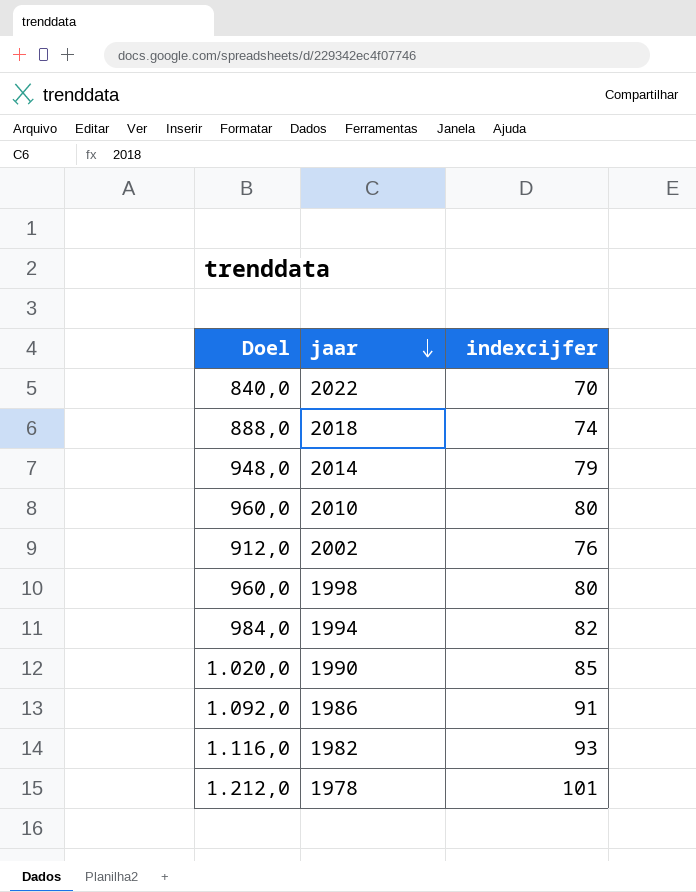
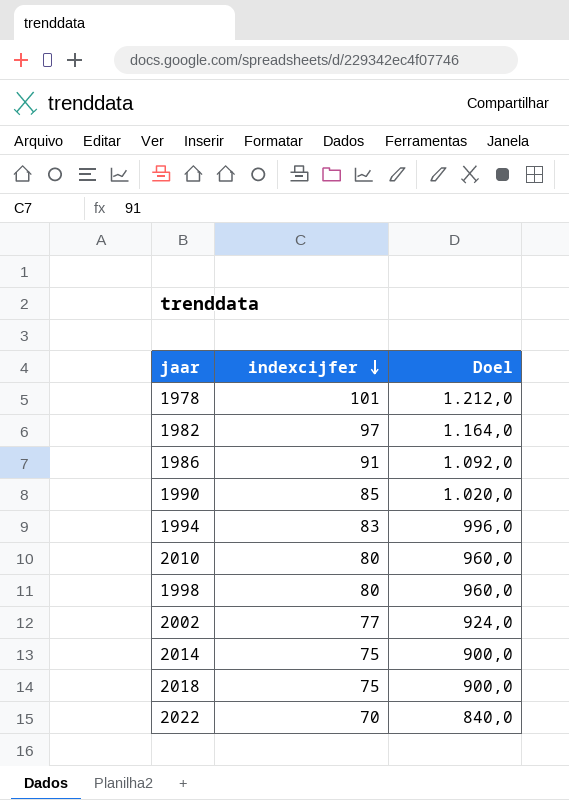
row order: jaar descending -> indexcijfer descending
column Doel | position: 1 -> 3
1982 | indexcijfer: 93 -> 97
1982 | Doel: 1.116,0 -> 1.164,0
1994 | indexcijfer: 82 -> 83
1994 | Doel: 984,0 -> 996,0
2002 | indexcijfer: 76 -> 77
2002 | Doel: 912,0 -> 924,0
2014 | indexcijfer: 79 -> 75
2014 | Doel: 948,0 -> 900,0
2018 | indexcijfer: 74 -> 75
2018 | Doel: 888,0 -> 900,0

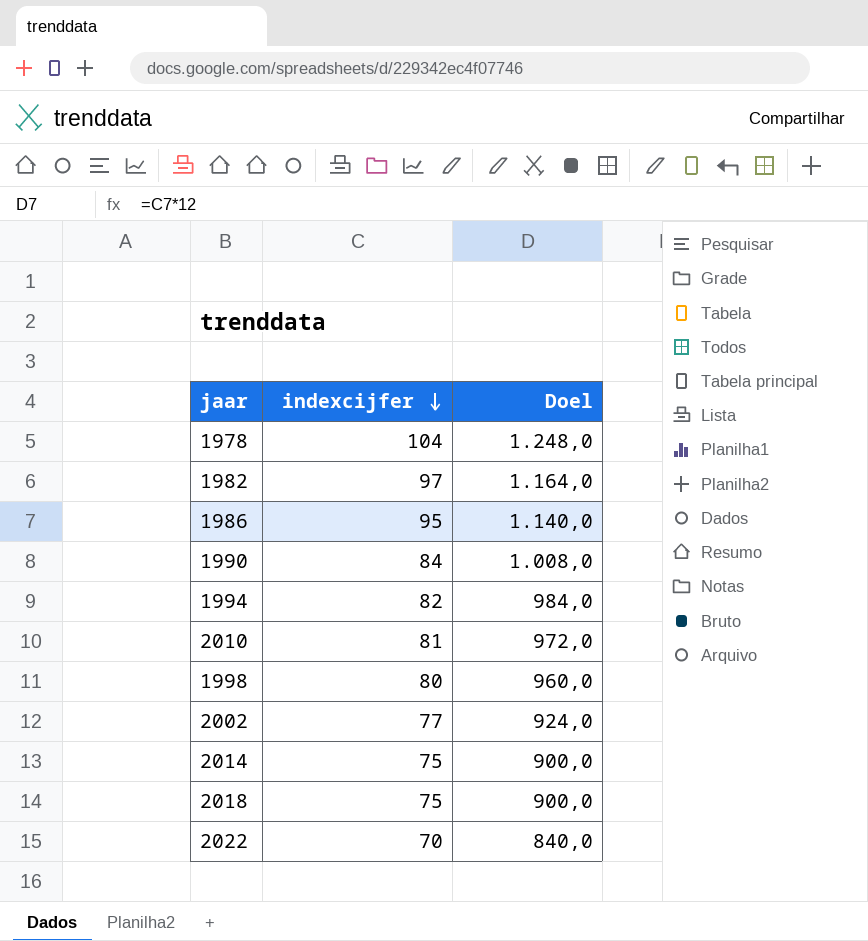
1978 | indexcijfer: 101 -> 104
1978 | Doel: 1.212,0 -> 1.248,0
1986 | indexcijfer: 91 -> 95
1986 | Doel: 1.092,0 -> 1.140,0
1990 | indexcijfer: 85 -> 84
1990 | Doel: 1.020,0 -> 1.008,0
1994 | indexcijfer: 83 -> 82
1994 | Doel: 996,0 -> 984,0
2010 | indexcijfer: 80 -> 81
2010 | Doel: 960,0 -> 972,0

